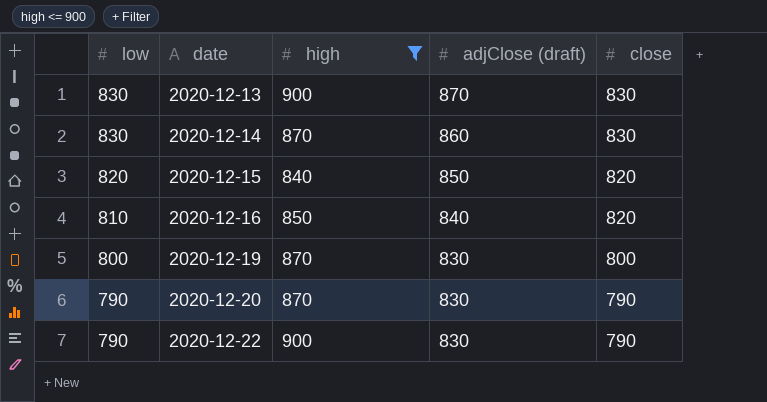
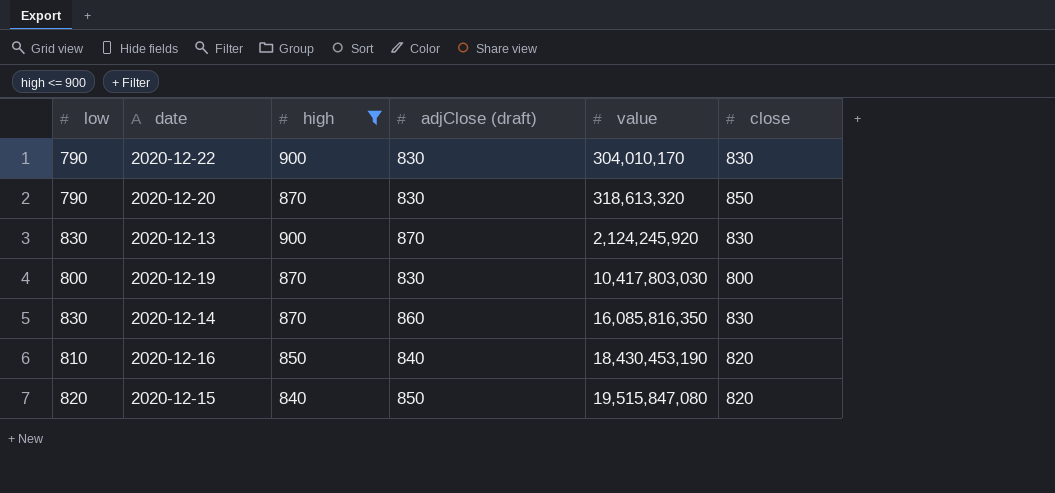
row order: low descending -> value ascending
column value | position: none -> 5
2020-12-22 | close: 790 -> 830
2020-12-20 | close: 790 -> 850

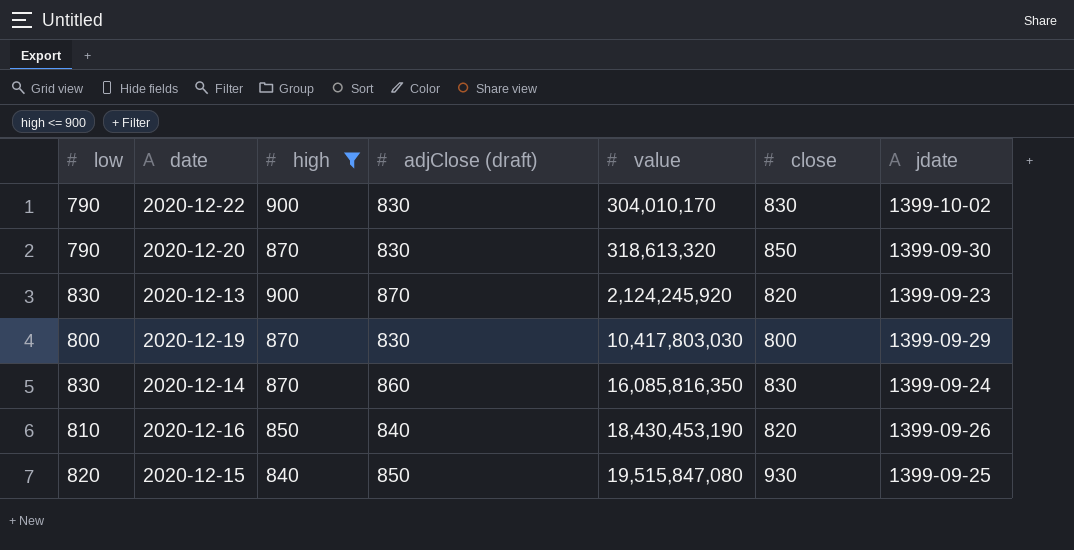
column jdate | position: none -> 7
2020-12-13 | close: 830 -> 820
2020-12-15 | close: 820 -> 930

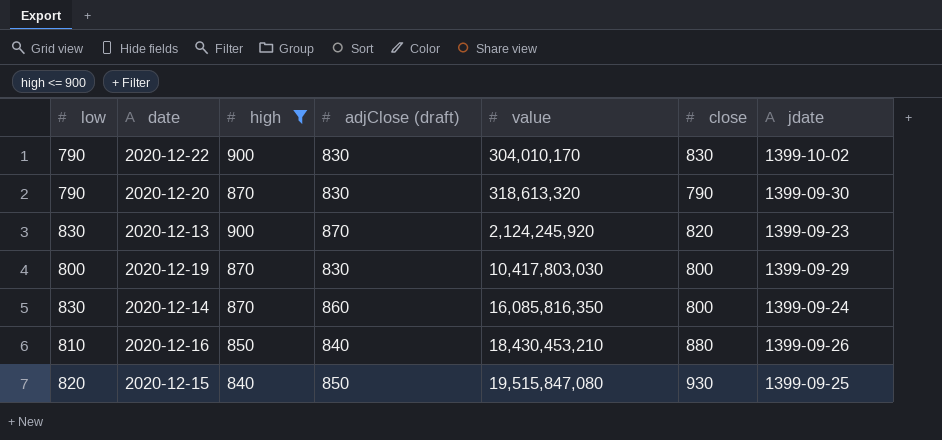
2020-12-20 | close: 850 -> 790
2020-12-14 | close: 830 -> 800
2020-12-16 | value: 18,430,453,190 -> 18,430,453,210
2020-12-16 | close: 820 -> 880

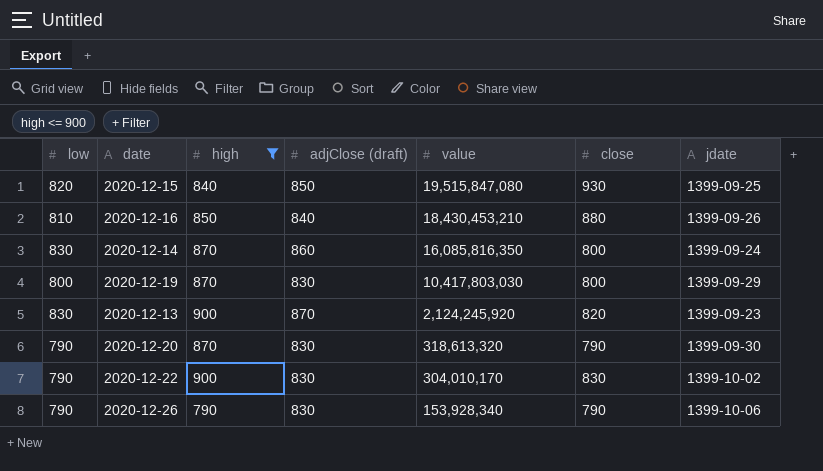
row order: value ascending -> value descending
row 2020-12-26: none -> 790 | 790 | 830 | 153,928,340 | 790 | 1399-10-06

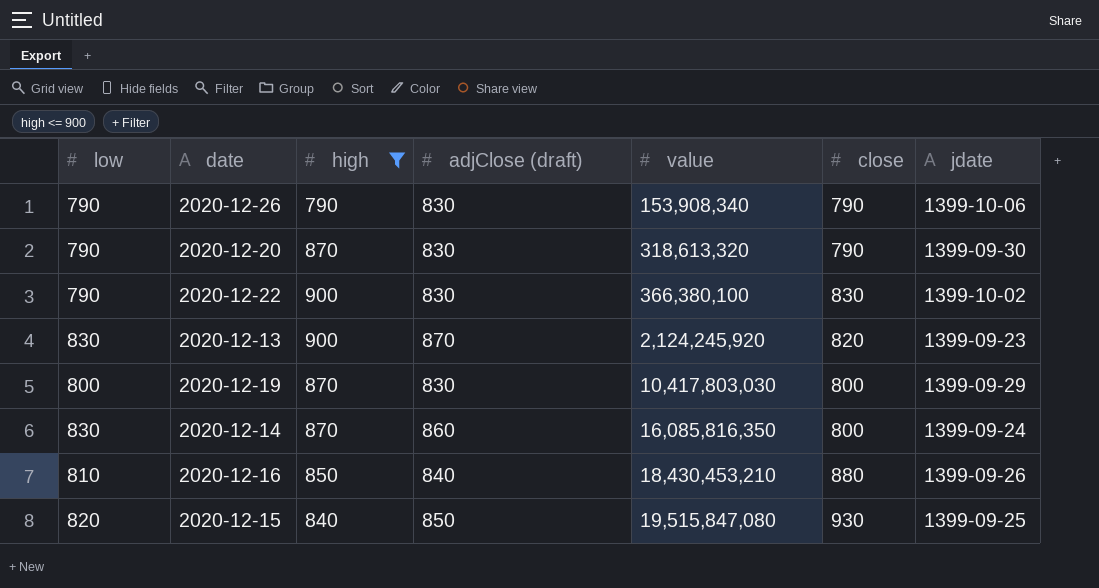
row order: value descending -> value ascending
2020-12-26 | value: 153,928,340 -> 153,908,340
2020-12-22 | value: 304,010,170 -> 366,380,100

